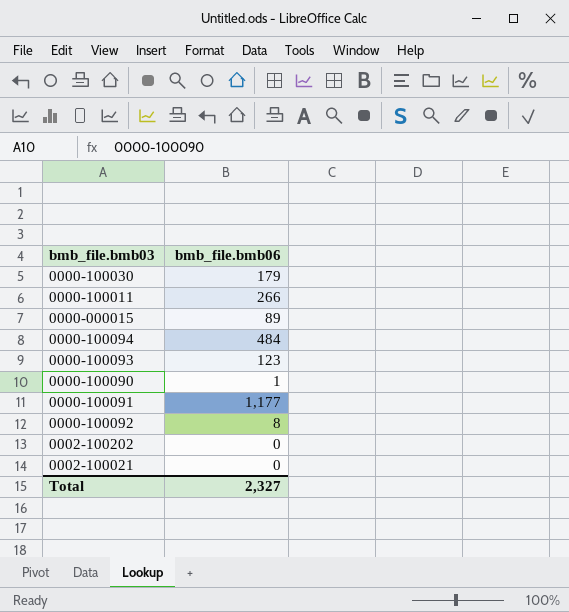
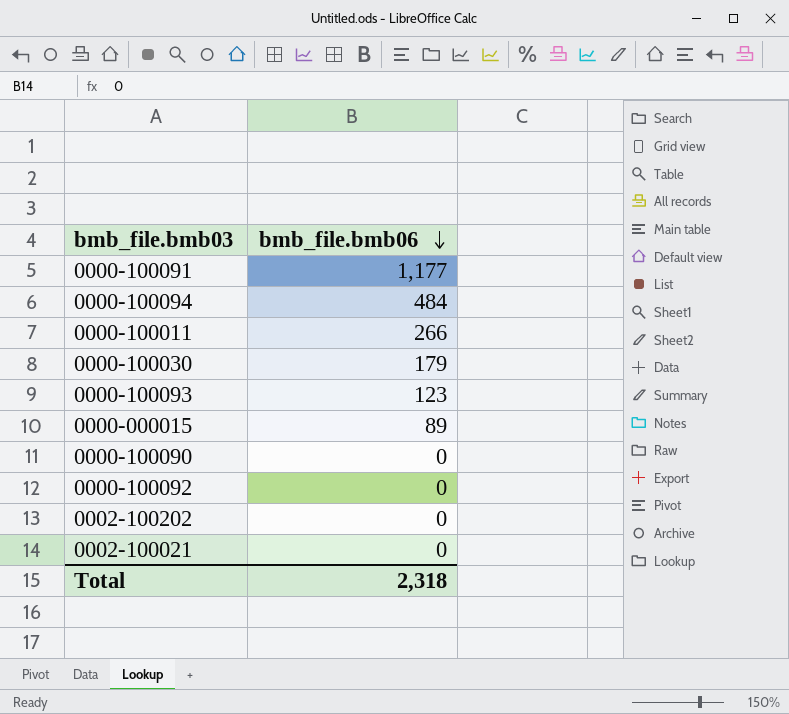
row order: none -> bmb_file.bmb06 descending
0000-100090 | bmb_file.bmb06: 1 -> 0
0000-100092 | bmb_file.bmb06: 8 -> 0
Total | bmb_file.bmb06: 2,327 -> 2,318

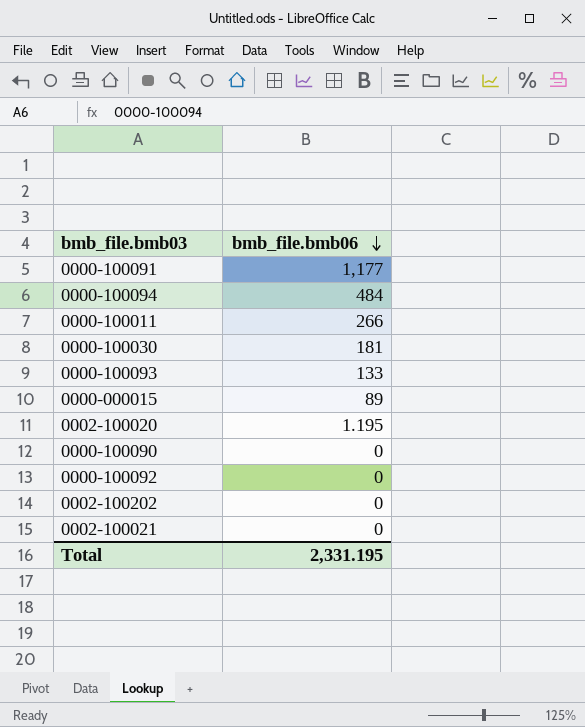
0000-100030 | bmb_file.bmb06: 179 -> 181
0000-100093 | bmb_file.bmb06: 123 -> 133
row 0002-100020: none -> 1.195
Total | bmb_file.bmb06: 2,318 -> 2,331.195

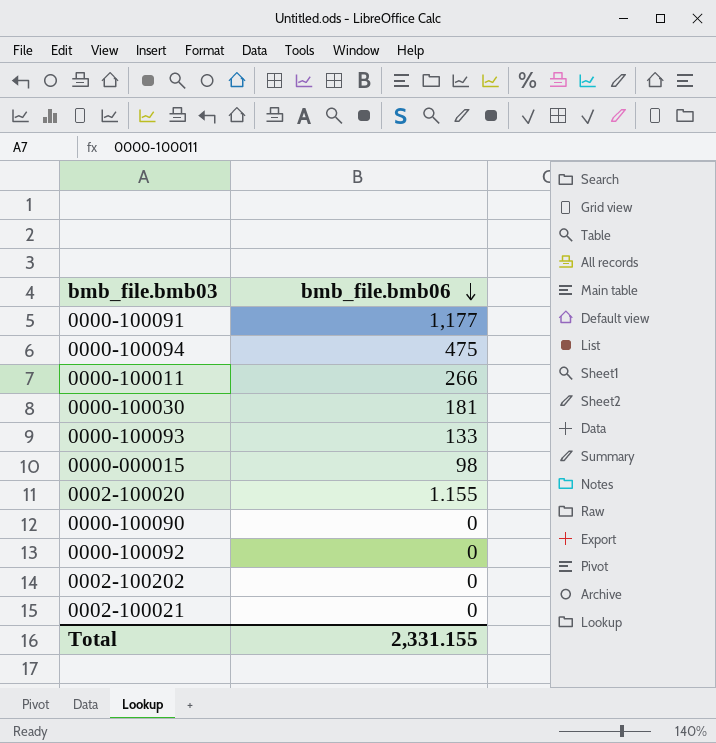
0000-100094 | bmb_file.bmb06: 484 -> 475
0000-000015 | bmb_file.bmb06: 89 -> 98
0002-100020 | bmb_file.bmb06: 1.195 -> 1.155
Total | bmb_file.bmb06: 2,331.195 -> 2,331.155

